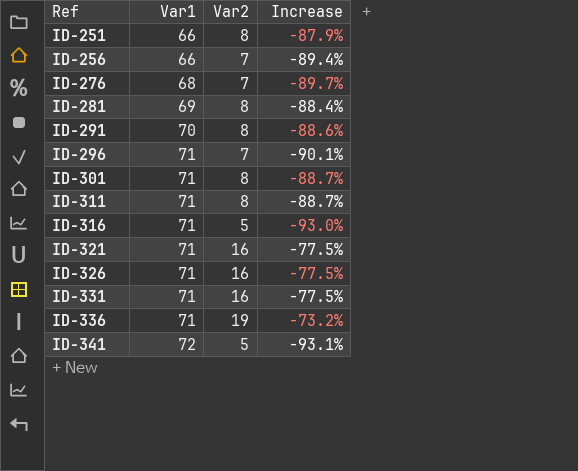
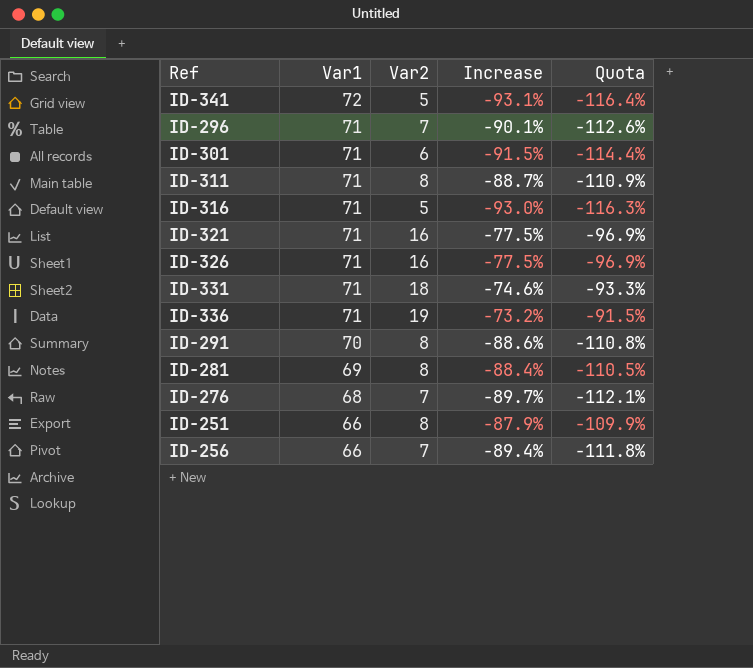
row order: Ref ascending -> Var1 descending
column Quota | formula: none -> [Increase] * 1.25
ID-301 | Var2: 8 -> 6
ID-301 | Increase: -88.7% -> -91.5%
ID-331 | Var2: 16 -> 18
ID-331 | Increase: -77.5% -> -74.6%

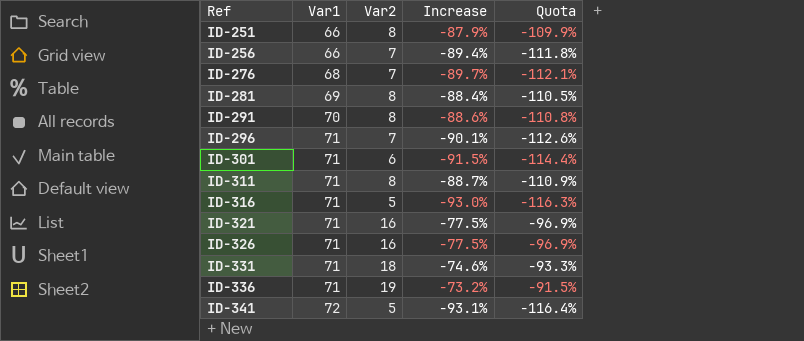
row order: Var1 descending -> Ref ascending

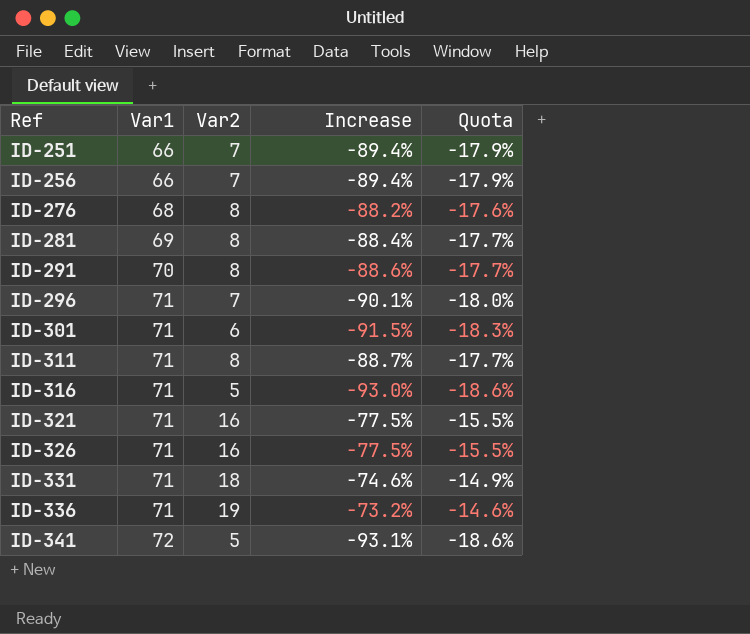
column Quota | formula: [Increase] * 1.25 -> [Increase] * 0.2
ID-251 | Var2: 8 -> 7
ID-251 | Increase: -87.9% -> -89.4%
ID-276 | Var2: 7 -> 8
ID-276 | Increase: -89.7% -> -88.2%

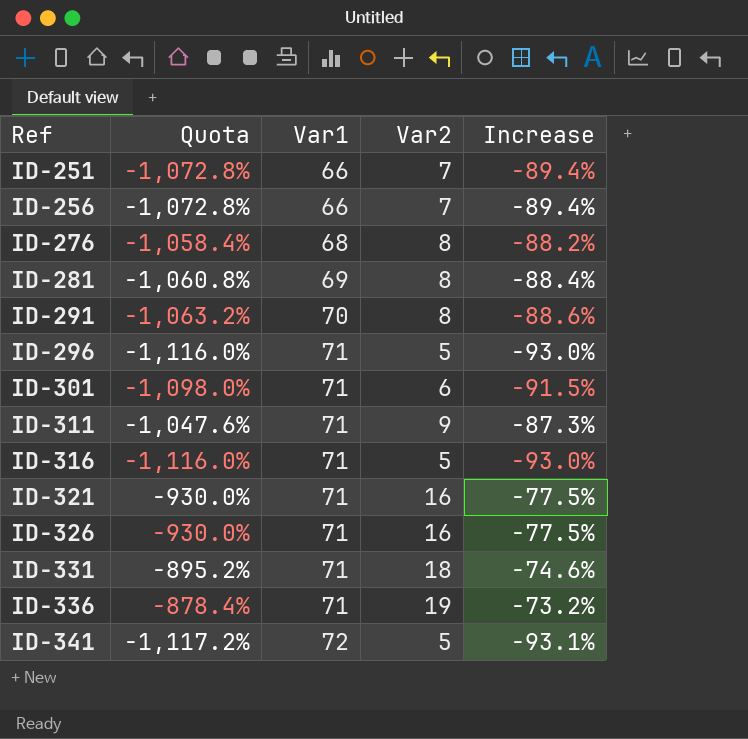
column Quota | formula: [Increase] * 0.2 -> [Increase] * 12
column Quota | position: 5 -> 2
ID-296 | Var2: 7 -> 5
ID-296 | Increase: -90.1% -> -93.0%
ID-311 | Var2: 8 -> 9
ID-311 | Increase: -88.7% -> -87.3%

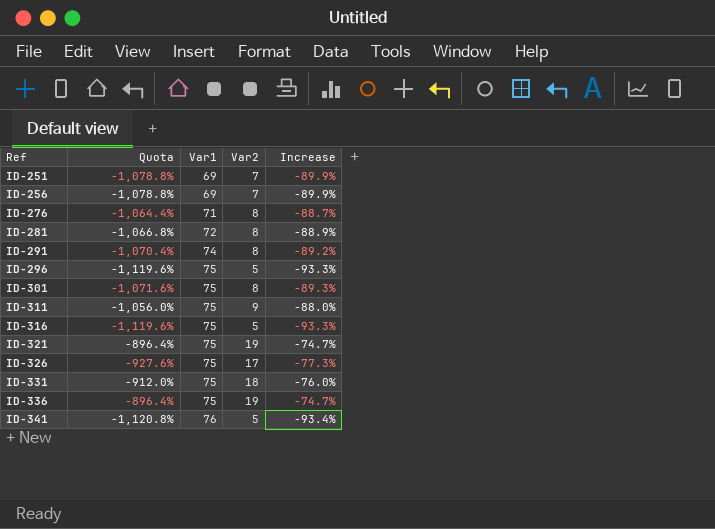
ID-251 | Quota: -1,072.8% -> -1,078.8%
ID-251 | Var1: 66 -> 69
ID-251 | Increase: -89.4% -> -89.9%
ID-256 | Quota: -1,072.8% -> -1,078.8%
ID-256 | Var1: 66 -> 69
ID-256 | Increase: -89.4% -> -89.9%
ID-276 | Quota: -1,058.4% -> -1,064.4%
ID-276 | Var1: 68 -> 71
ID-276 | Increase: -88.2% -> -88.7%
ID-281 | Quota: -1,060.8% -> -1,066.8%
ID-281 | Var1: 69 -> 72
ID-281 | Increase: -88.4% -> -88.9%
ID-291 | Quota: -1,063.2% -> -1,070.4%
ID-291 | Var1: 70 -> 74
ID-291 | Increase: -88.6% -> -89.2%
ID-296 | Quota: -1,116.0% -> -1,119.6%
ID-296 | Var1: 71 -> 75
ID-296 | Increase: -93.0% -> -93.3%
ID-301 | Quota: -1,098.0% -> -1,071.6%
ID-301 | Var1: 71 -> 75
ID-301 | Var2: 6 -> 8
ID-301 | Increase: -91.5% -> -89.3%
ID-311 | Quota: -1,047.6% -> -1,056.0%
ID-311 | Var1: 71 -> 75
ID-311 | Increase: -87.3% -> -88.0%
ID-316 | Quota: -1,116.0% -> -1,119.6%
ID-316 | Var1: 71 -> 75
ID-316 | Increase: -93.0% -> -93.3%
ID-321 | Quota: -930.0% -> -896.4%
ID-321 | Var1: 71 -> 75
ID-321 | Var2: 16 -> 19
ID-321 | Increase: -77.5% -> -74.7%
ID-326 | Quota: -930.0% -> -927.6%
ID-326 | Var1: 71 -> 75
ID-326 | Var2: 16 -> 17
ID-326 | Increase: -77.5% -> -77.3%
ID-331 | Quota: -895.2% -> -912.0%
ID-331 | Var1: 71 -> 75
ID-331 | Increase: -74.6% -> -76.0%
ID-336 | Quota: -878.4% -> -896.4%
ID-336 | Var1: 71 -> 75
ID-336 | Increase: -73.2% -> -74.7%
ID-341 | Quota: -1,117.2% -> -1,120.8%
ID-341 | Var1: 72 -> 76
ID-341 | Increase: -93.1% -> -93.4%

